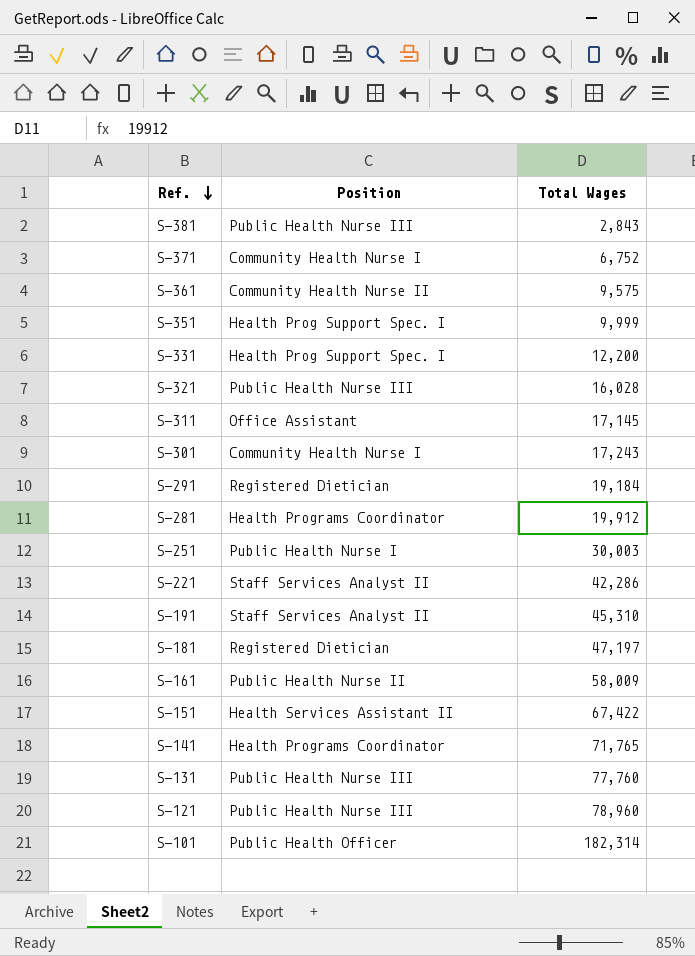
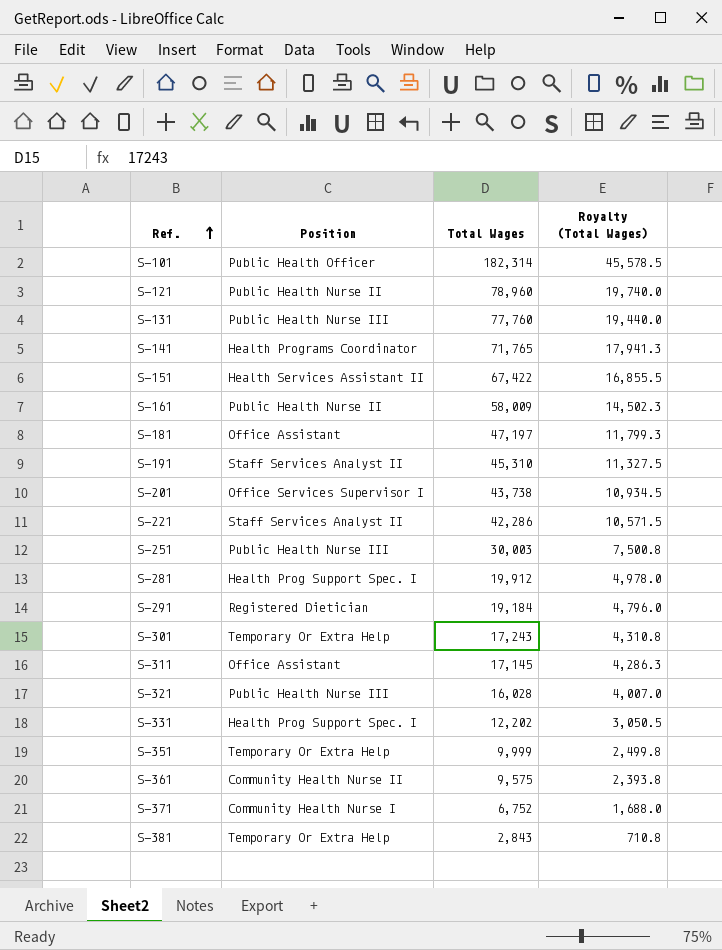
row order: Ref. descending -> Ref. ascending
column Royalty (Total Wages) | formula: none -> [Total Wages] * 0.25
S-121 | Position: Public Health Nurse III -> Public Health Nurse II
S-181 | Position: Registered Dietician -> Office Assistant
row S-201: none -> Office Services Supervisor I | 43,738 | 10,934.5
S-251 | Position: Public Health Nurse I -> Public Health Nurse III
S-281 | Position: Health Programs Coordinator -> Health Prog Support Spec. I
S-301 | Position: Community Health Nurse I -> Temporary Or Extra Help
S-331 | Total Wages: 12,200 -> 12,202
S-351 | Position: Health Prog Support Spec. I -> Temporary Or Extra Help
S-381 | Position: Public Health Nurse III -> Temporary Or Extra Help

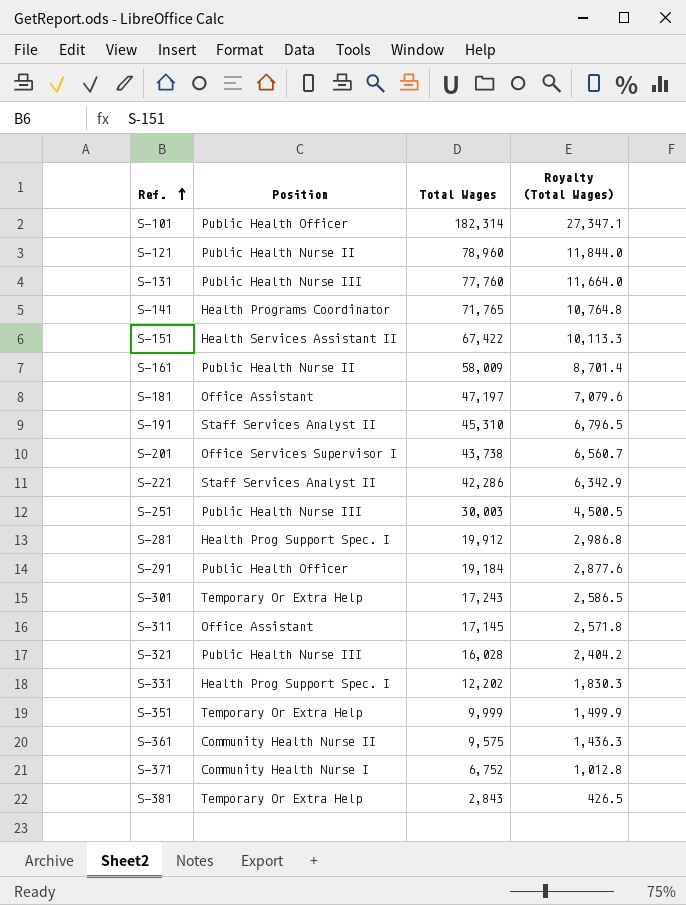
column Royalty (Total Wages) | formula: [Total Wages] * 0.25 -> [Total Wages] * 0.15
S-291 | Position: Registered Dietician -> Public Health Officer

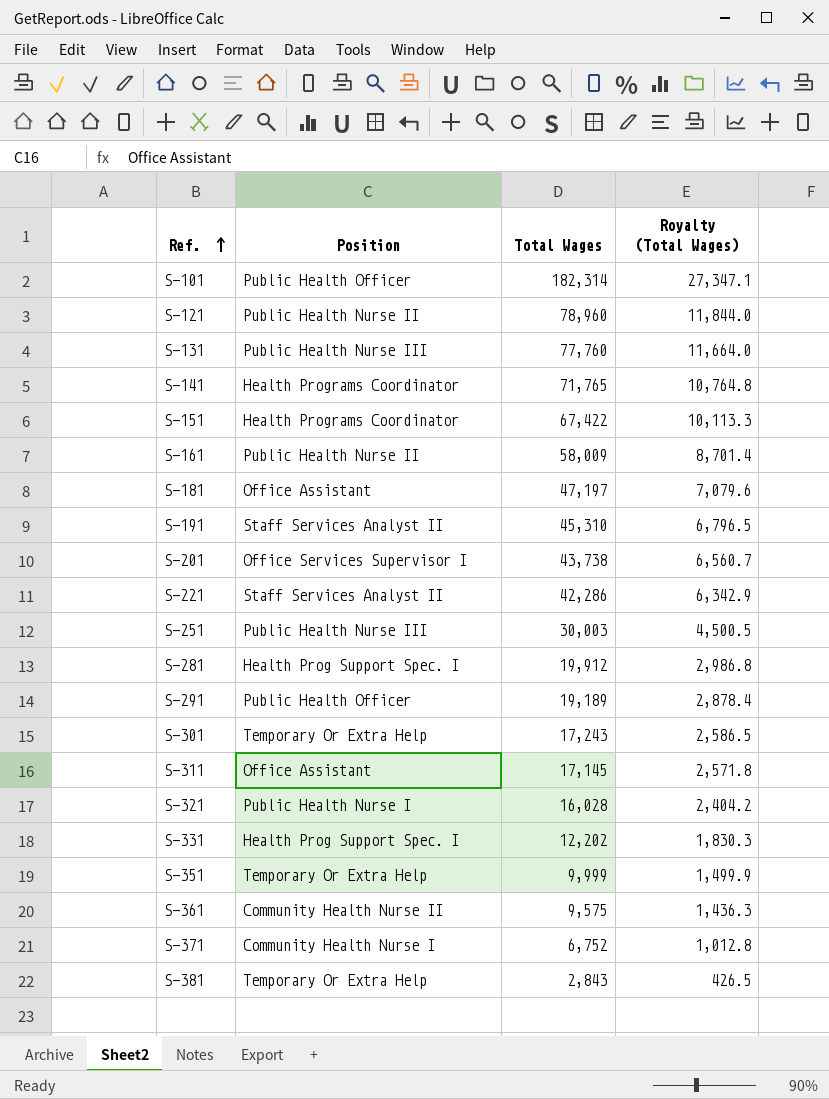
S-151 | Position: Health Services Assistant II -> Health Programs Coordinator
S-291 | Total Wages: 19,184 -> 19,189
S-291 | Royalty (Total Wages): 2,877.6 -> 2,878.4
S-321 | Position: Public Health Nurse III -> Public Health Nurse I

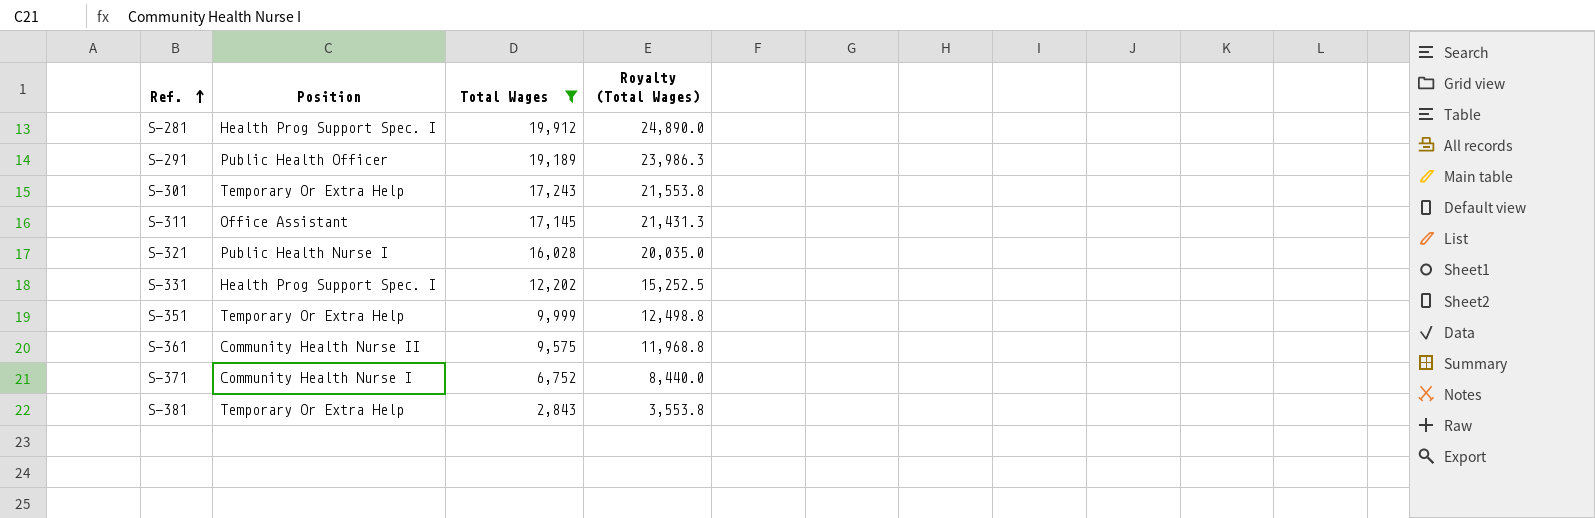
filter: none -> Total Wages <= 19,912
column Royalty (Total Wages) | formula: [Total Wages] * 0.15 -> [Total Wages] * 1.25

